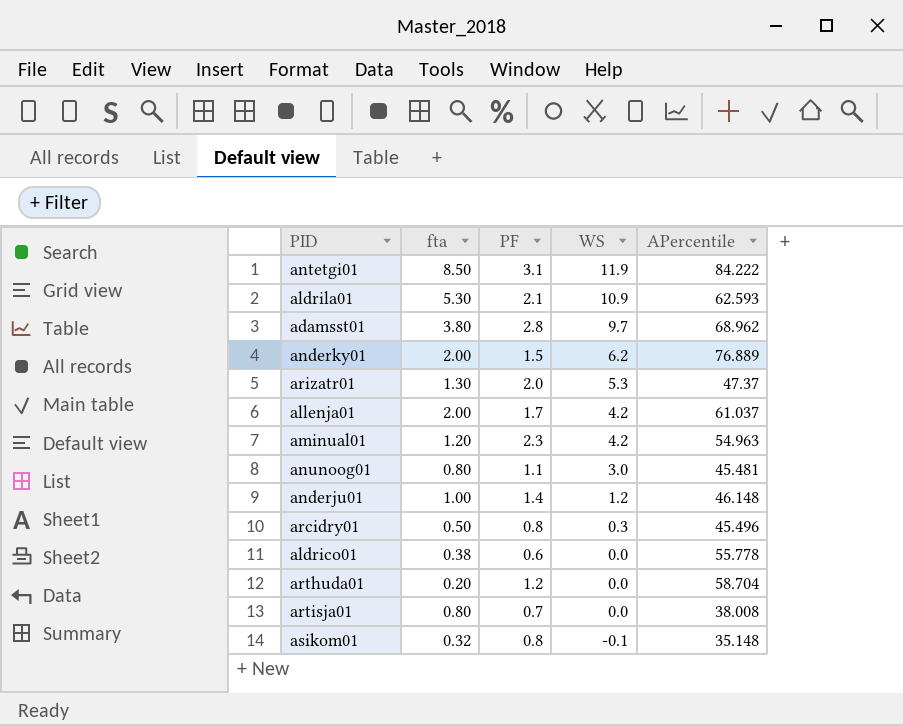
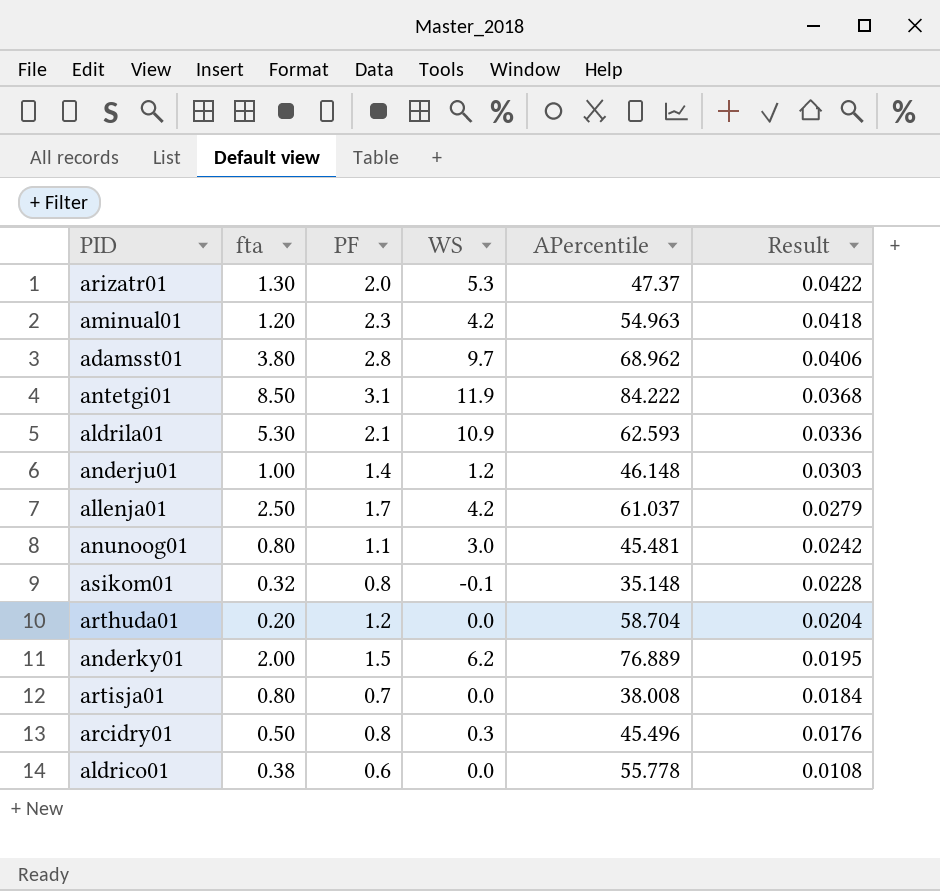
row order: WS descending -> Result descending
column Result | formula: none -> [PF] / [APercentile]
allenja01 | fta: 2.00 -> 2.50

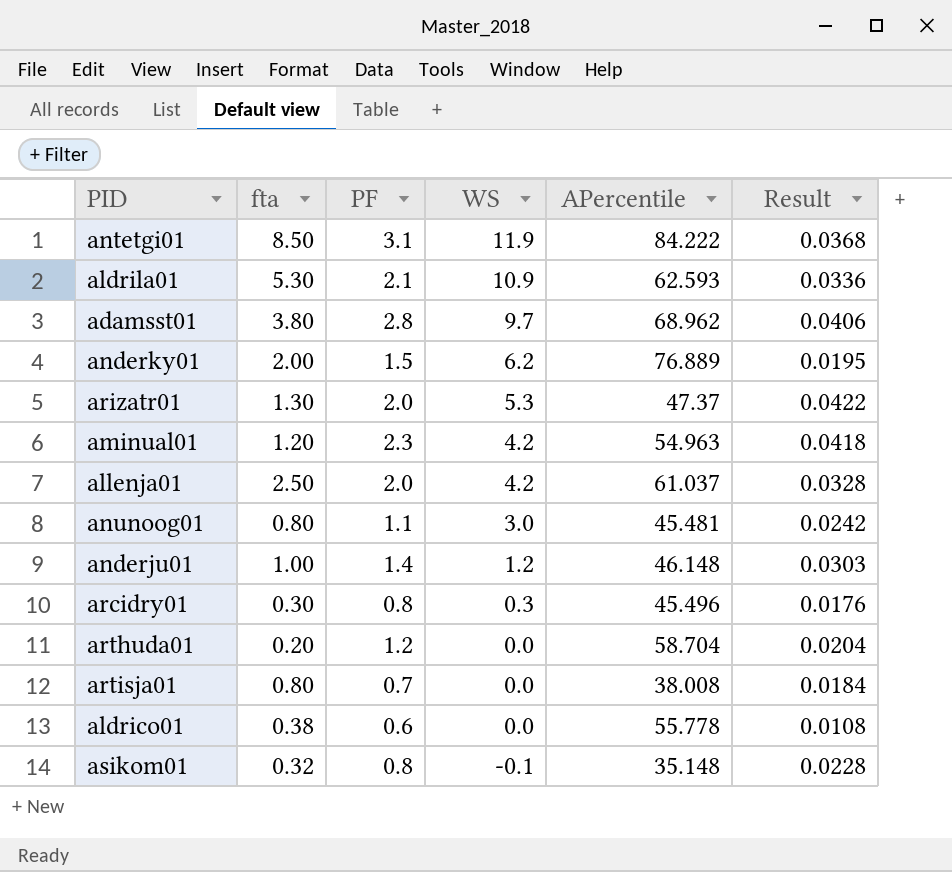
row order: Result descending -> WS descending
allenja01 | PF: 1.7 -> 2.0
allenja01 | Result: 0.0279 -> 0.0328
arcidry01 | fta: 0.50 -> 0.30

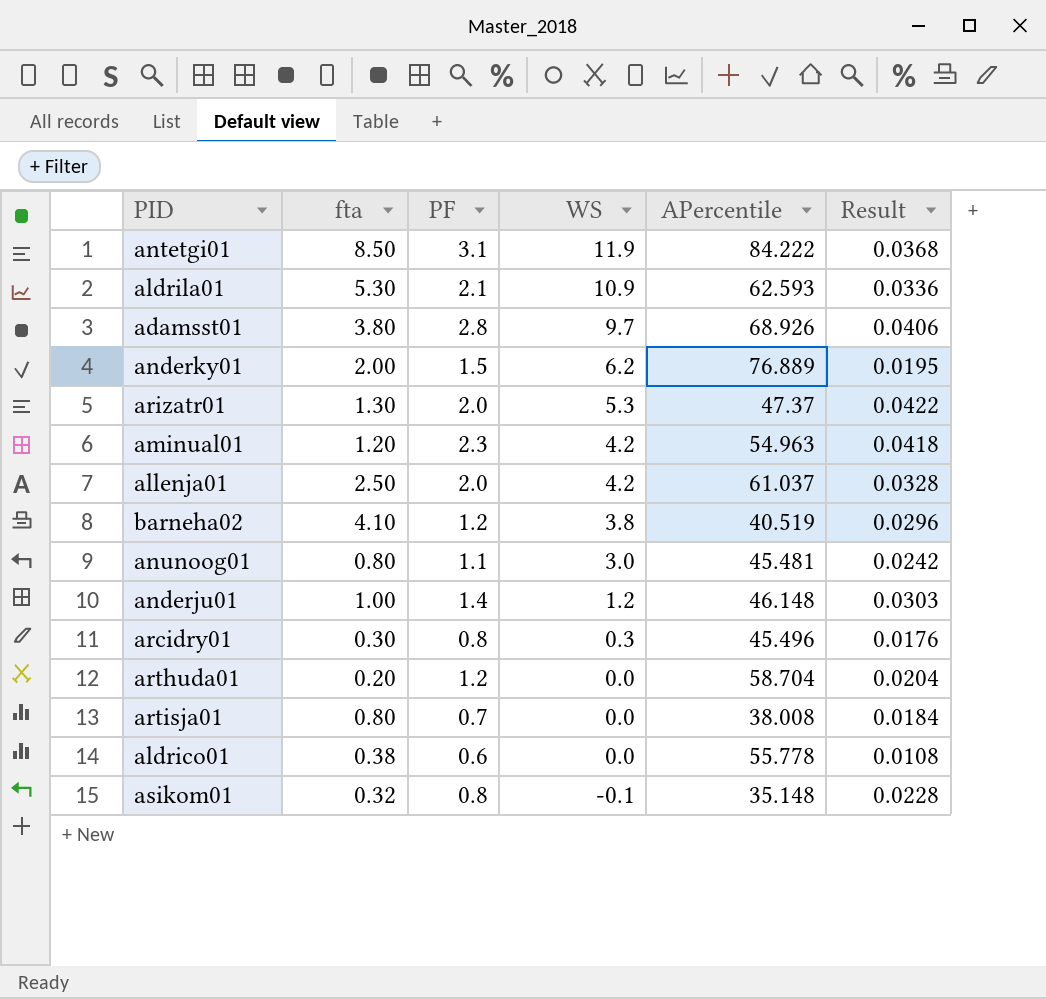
adamsst01 | APercentile: 68.962 -> 68.926
row barneha02: none -> 4.10 | 1.2 | 3.8 | 40.519 | 0.0296

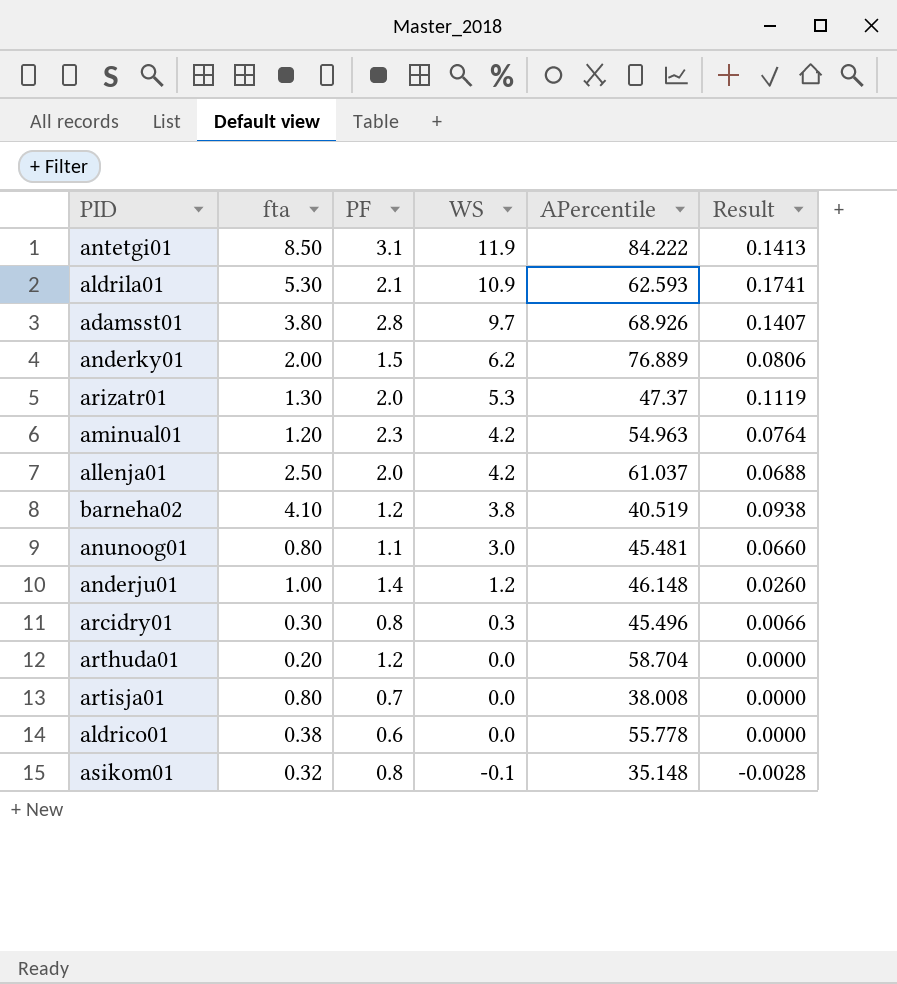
column Result | formula: [PF] / [APercentile] -> [WS] / [APercentile]

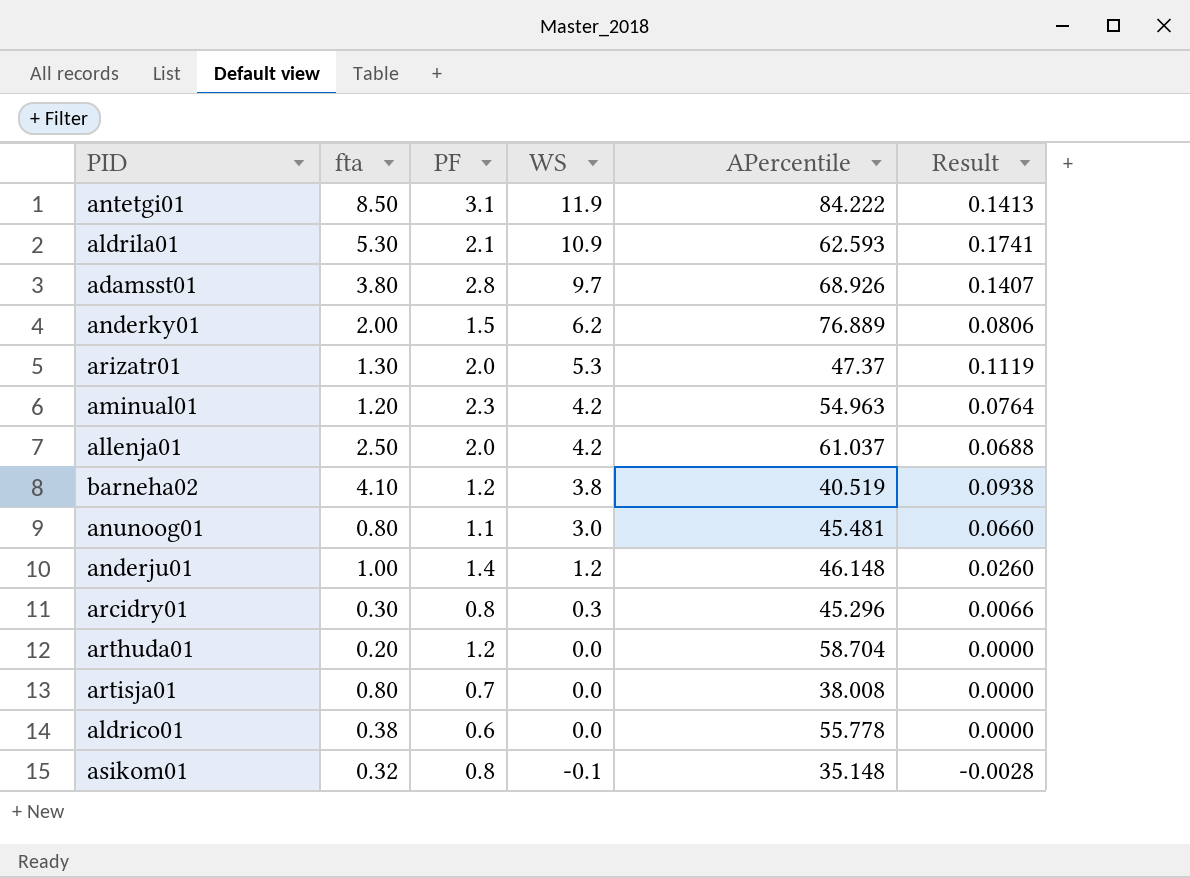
arcidry01 | APercentile: 45.496 -> 45.296

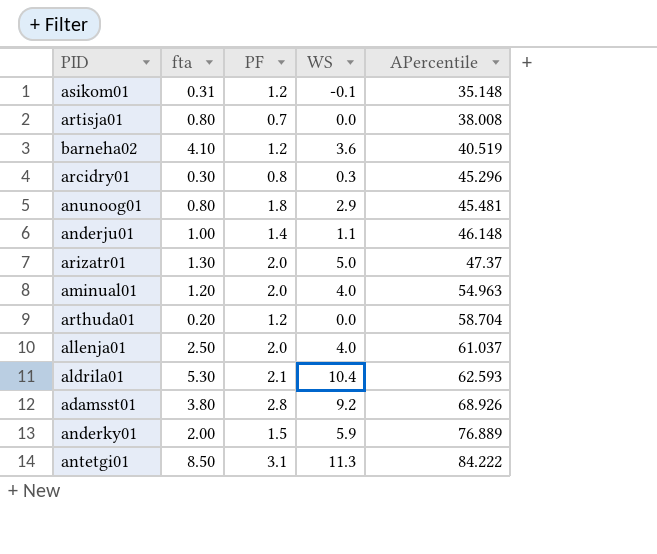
row order: WS descending -> APercentile ascending
column Result | formula: [WS] / [APercentile] -> none
row aldrico01: 0.38 | 0.6 | 0.0 | 55.778 | 0.0000 -> none
asikom01 | fta: 0.32 -> 0.31
asikom01 | PF: 0.8 -> 1.2
barneha02 | WS: 3.8 -> 3.6
anunoog01 | PF: 1.1 -> 1.8
anunoog01 | WS: 3.0 -> 2.9
anderju01 | WS: 1.2 -> 1.1
arizatr01 | WS: 5.3 -> 5.0
aminual01 | PF: 2.3 -> 2.0
aminual01 | WS: 4.2 -> 4.0
allenja01 | WS: 4.2 -> 4.0
aldrila01 | WS: 10.9 -> 10.4
adamsst01 | WS: 9.7 -> 9.2
anderky01 | WS: 6.2 -> 5.9
antetgi01 | WS: 11.9 -> 11.3

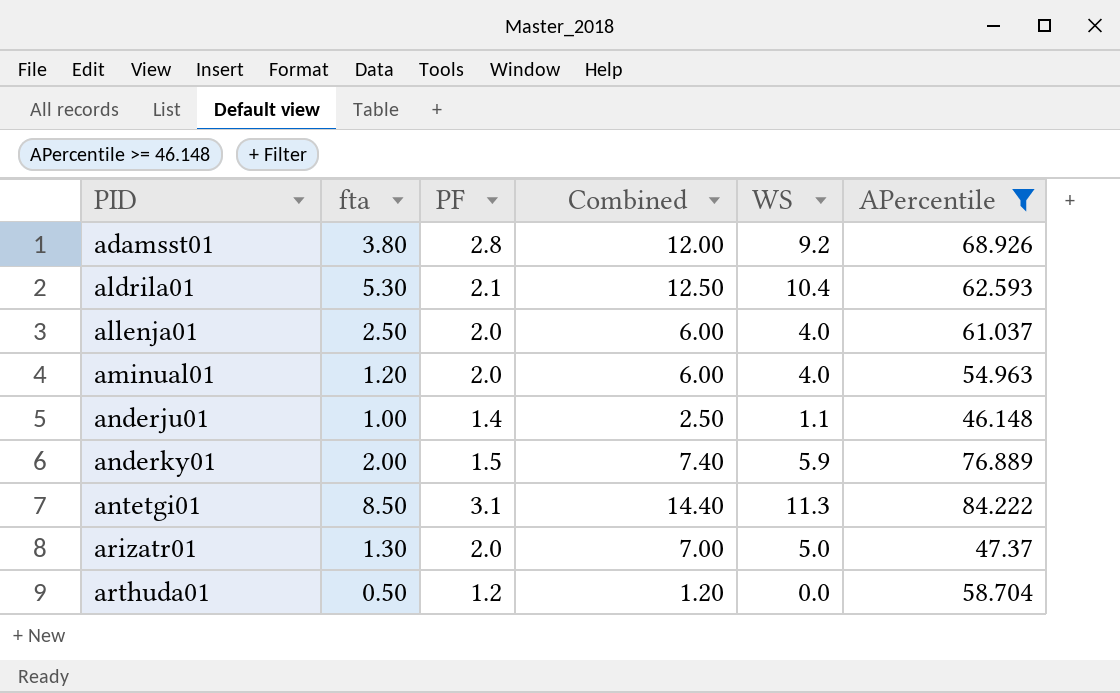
filter: none -> APercentile >= 46.148
row order: APercentile ascending -> PID ascending
column Combined | formula: none -> [PF] + [WS]
arthuda01 | fta: 0.20 -> 0.50

